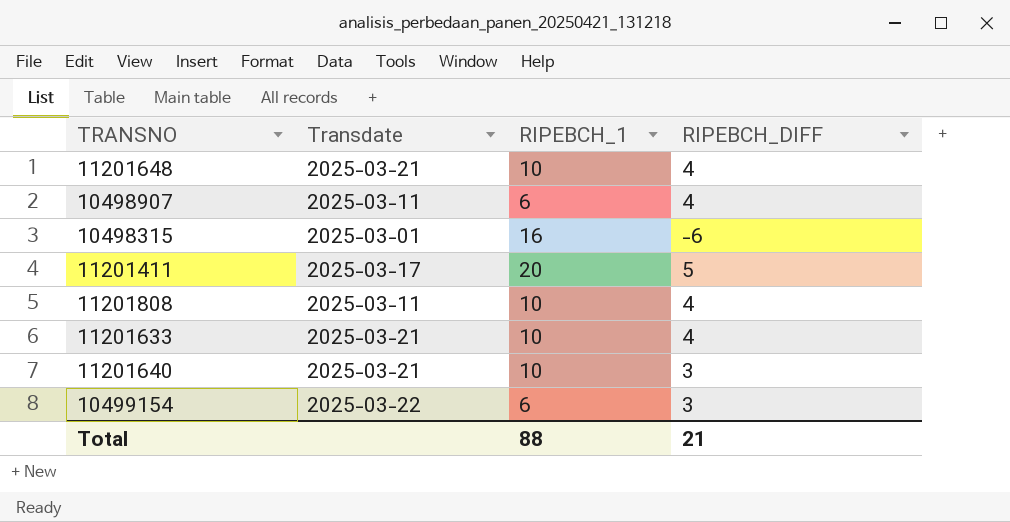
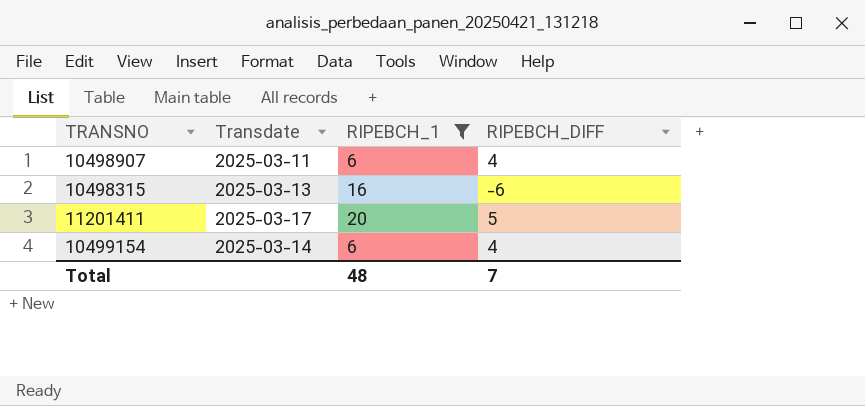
filter: none -> RIPEBCH_1 != 10
10498315 | Transdate: 2025-03-01 -> 2025-03-13
10499154 | Transdate: 2025-03-22 -> 2025-03-14
10499154 | RIPEBCH_DIFF: 3 -> 4
Total | RIPEBCH_1: 88 -> 48
Total | RIPEBCH_DIFF: 21 -> 7

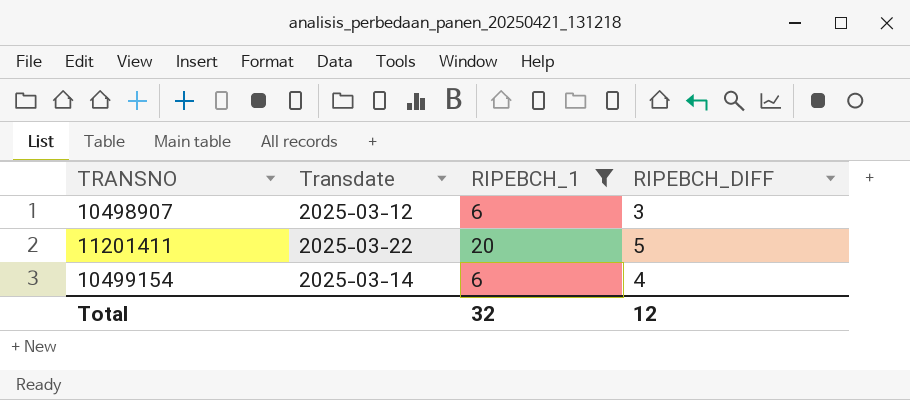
row 10498315: 2025-03-13 | 16 | -6 -> none
10498907 | Transdate: 2025-03-11 -> 2025-03-12
10498907 | RIPEBCH_DIFF: 4 -> 3
11201411 | Transdate: 2025-03-17 -> 2025-03-22
Total | RIPEBCH_1: 48 -> 32
Total | RIPEBCH_DIFF: 7 -> 12

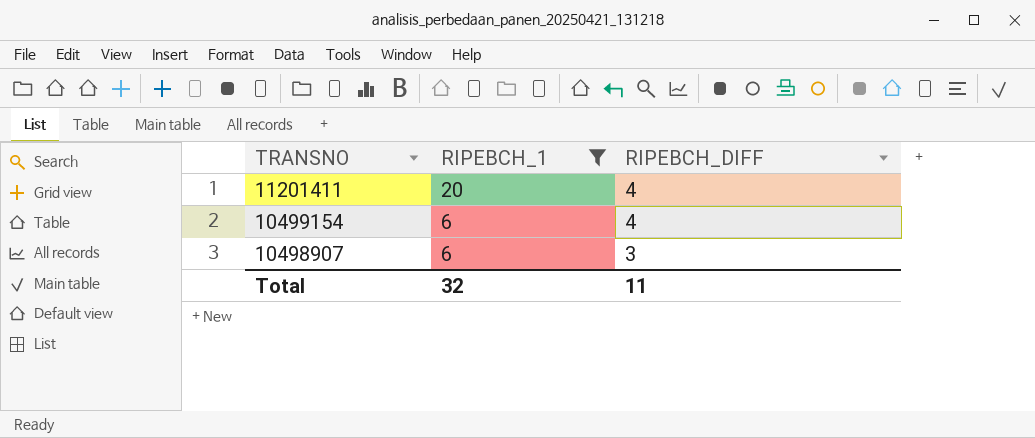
row order: none -> TRANSNO descending
column Transdate | position: 2 -> none
11201411 | RIPEBCH_DIFF: 5 -> 4
Total | RIPEBCH_DIFF: 12 -> 11

